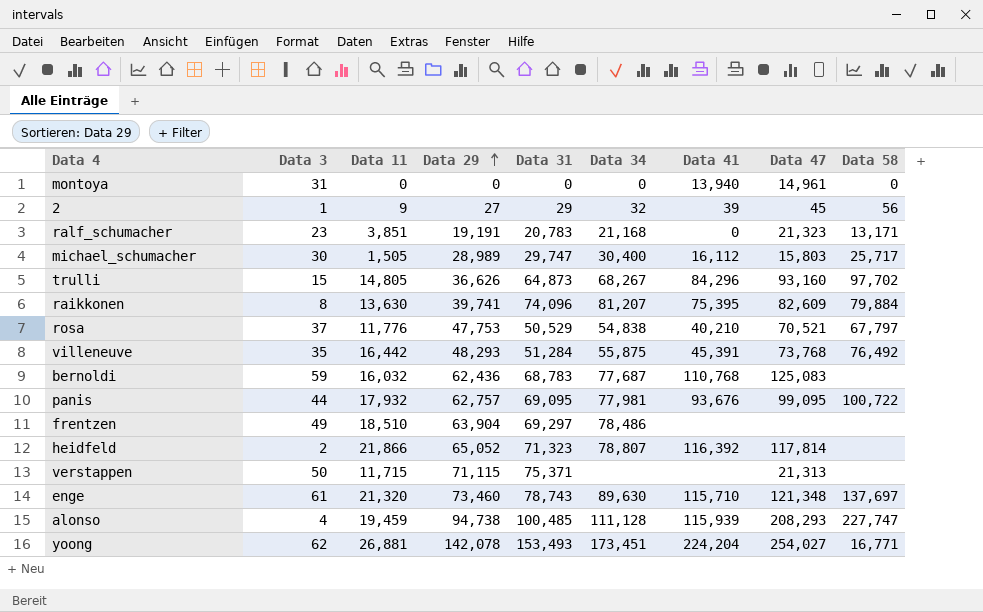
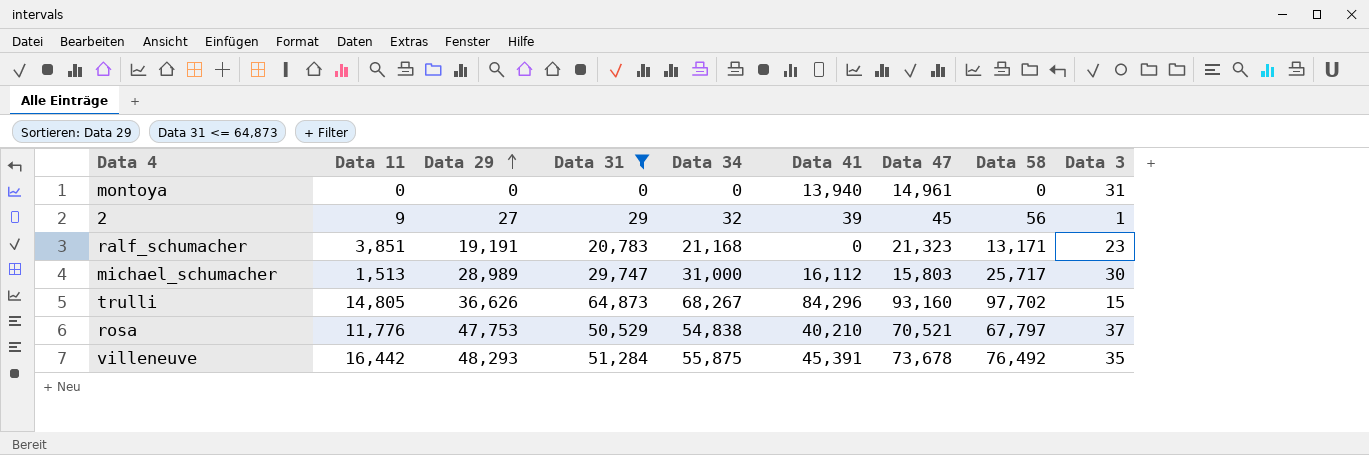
filter: none -> Data 31 <= 64,873
column Data 3 | position: 2 -> 9
michael_schumacher | Data 11: 1,505 -> 1,513
michael_schumacher | Data 34: 30,400 -> 31,000
villeneuve | Data 47: 73,768 -> 73,678

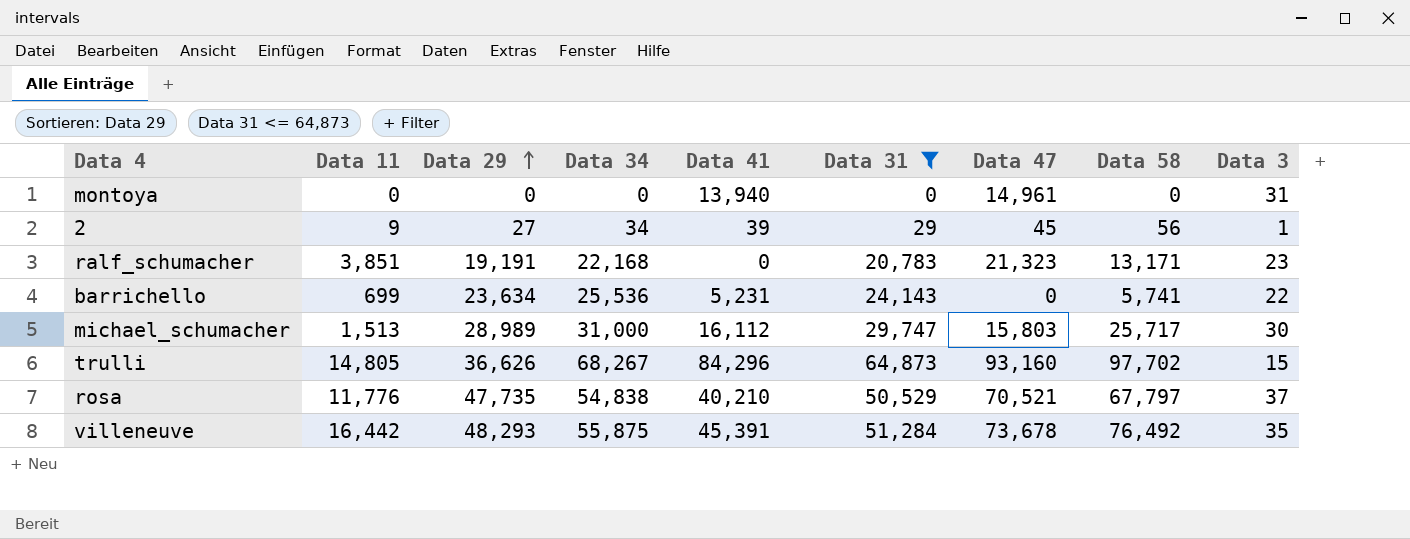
column Data 31 | position: 4 -> 6
2 | Data 34: 32 -> 34
ralf_schumacher | Data 34: 21,168 -> 22,168
row barrichello: none -> 699 | 23,634 | 25,536 | 5,231 | 24,143 | 0 | 5,741 | 22
rosa | Data 29: 47,753 -> 47,735

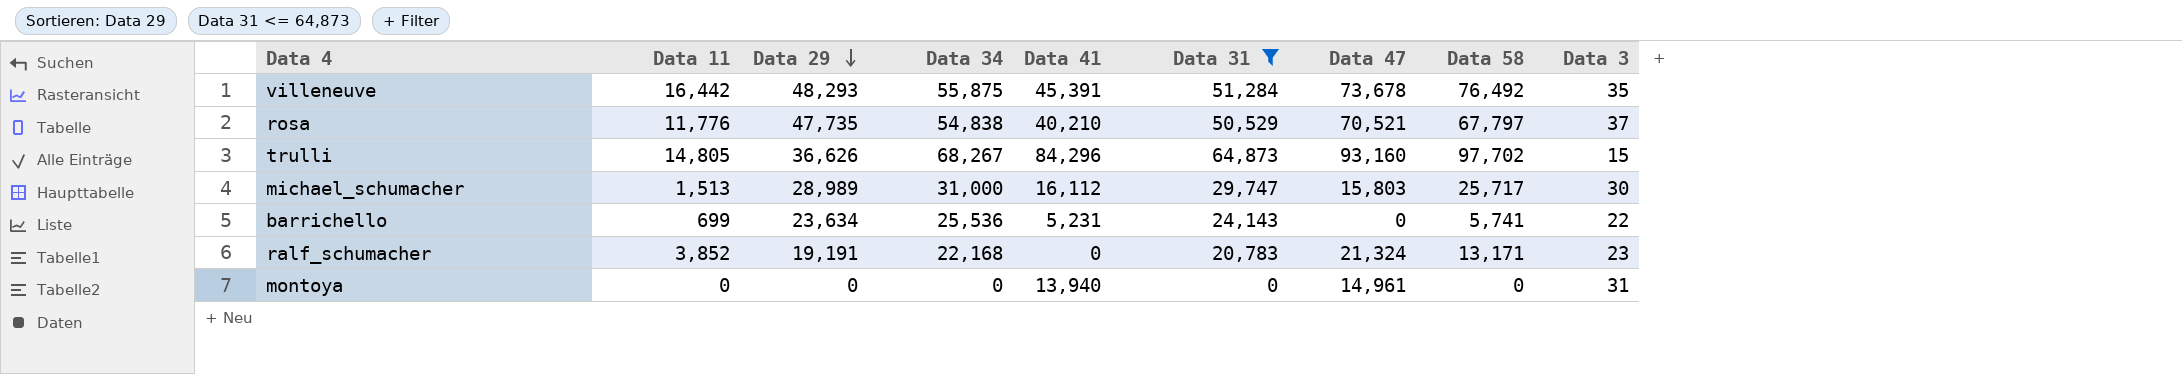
row order: Data 29 ascending -> Data 29 descending
row 2: 9 | 27 | 34 | 39 | 29 | 45 | 56 | 1 -> none
ralf_schumacher | Data 11: 3,851 -> 3,852
ralf_schumacher | Data 47: 21,323 -> 21,324

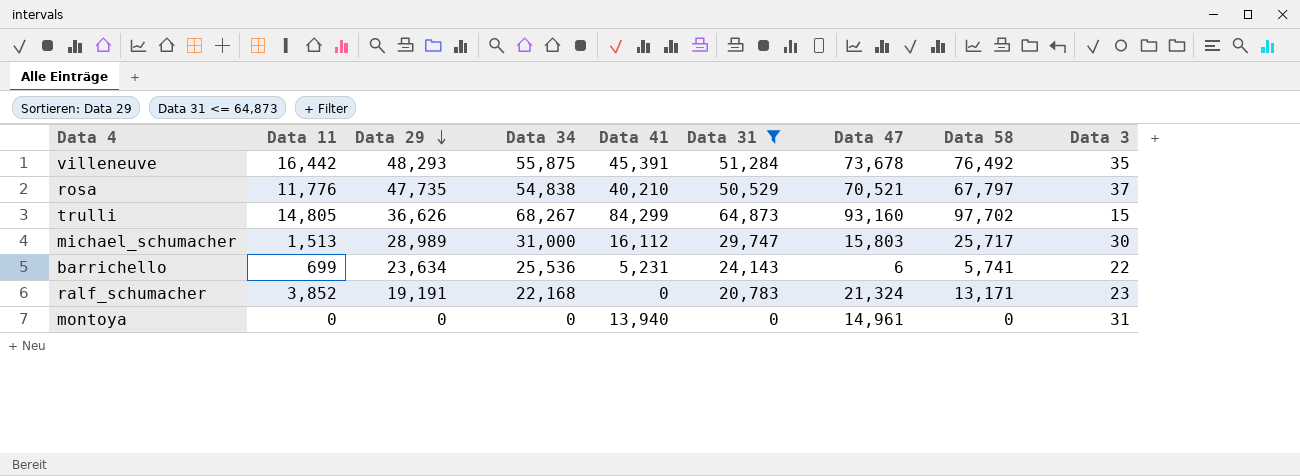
trulli | Data 41: 84,296 -> 84,299
barrichello | Data 47: 0 -> 6

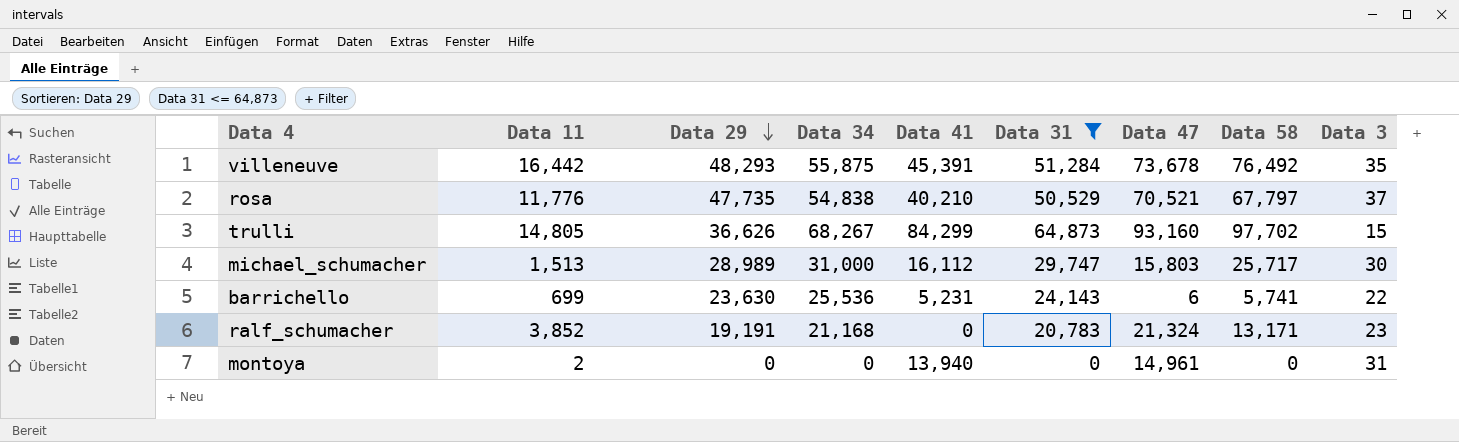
barrichello | Data 29: 23,634 -> 23,630
ralf_schumacher | Data 34: 22,168 -> 21,168
montoya | Data 11: 0 -> 2

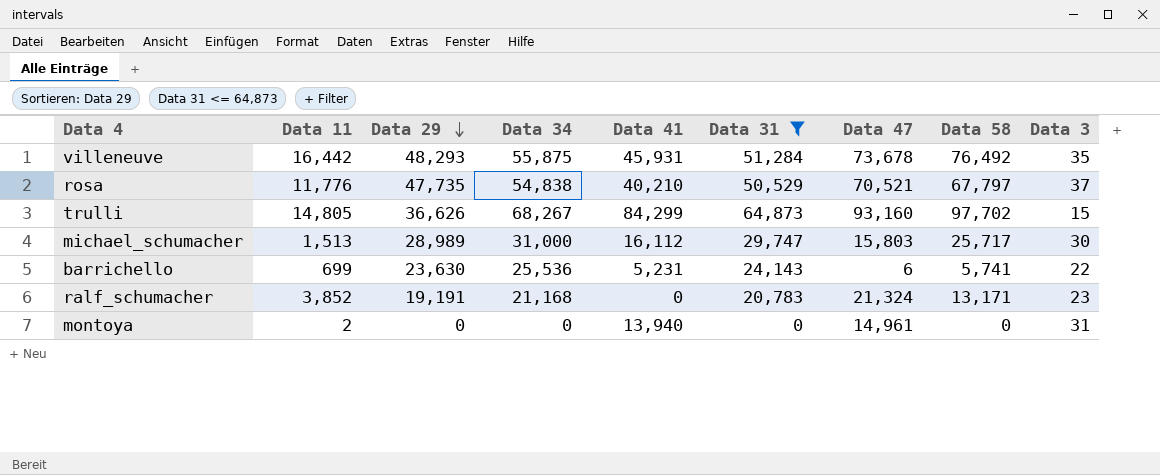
villeneuve | Data 41: 45,391 -> 45,931

